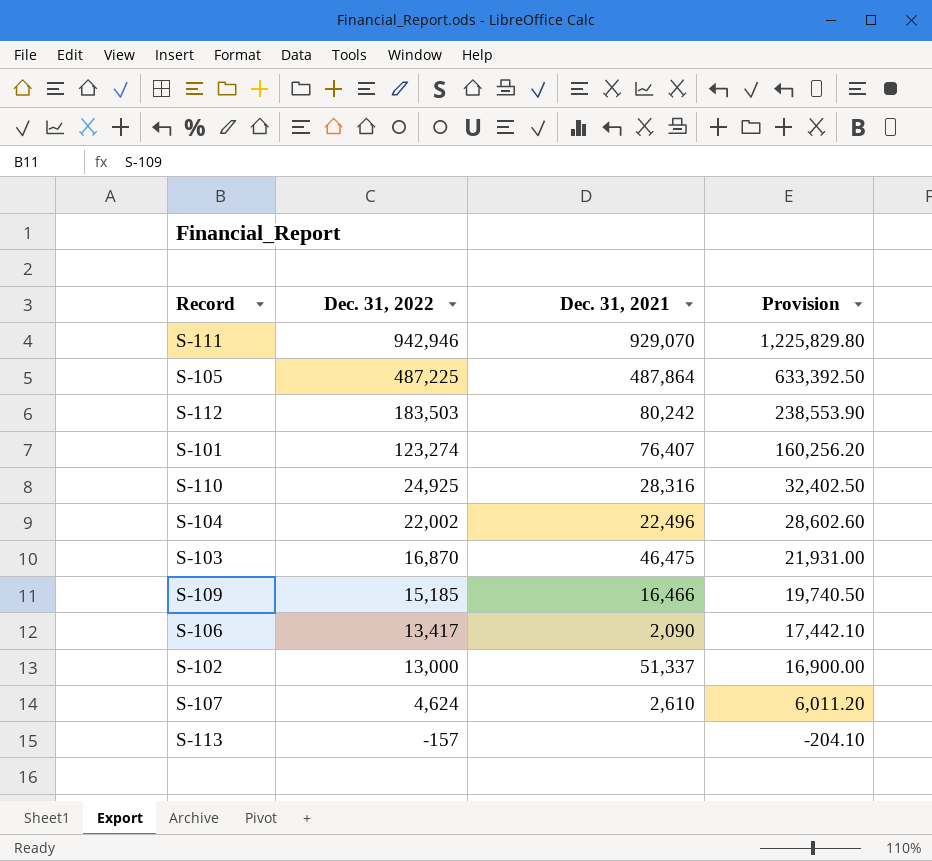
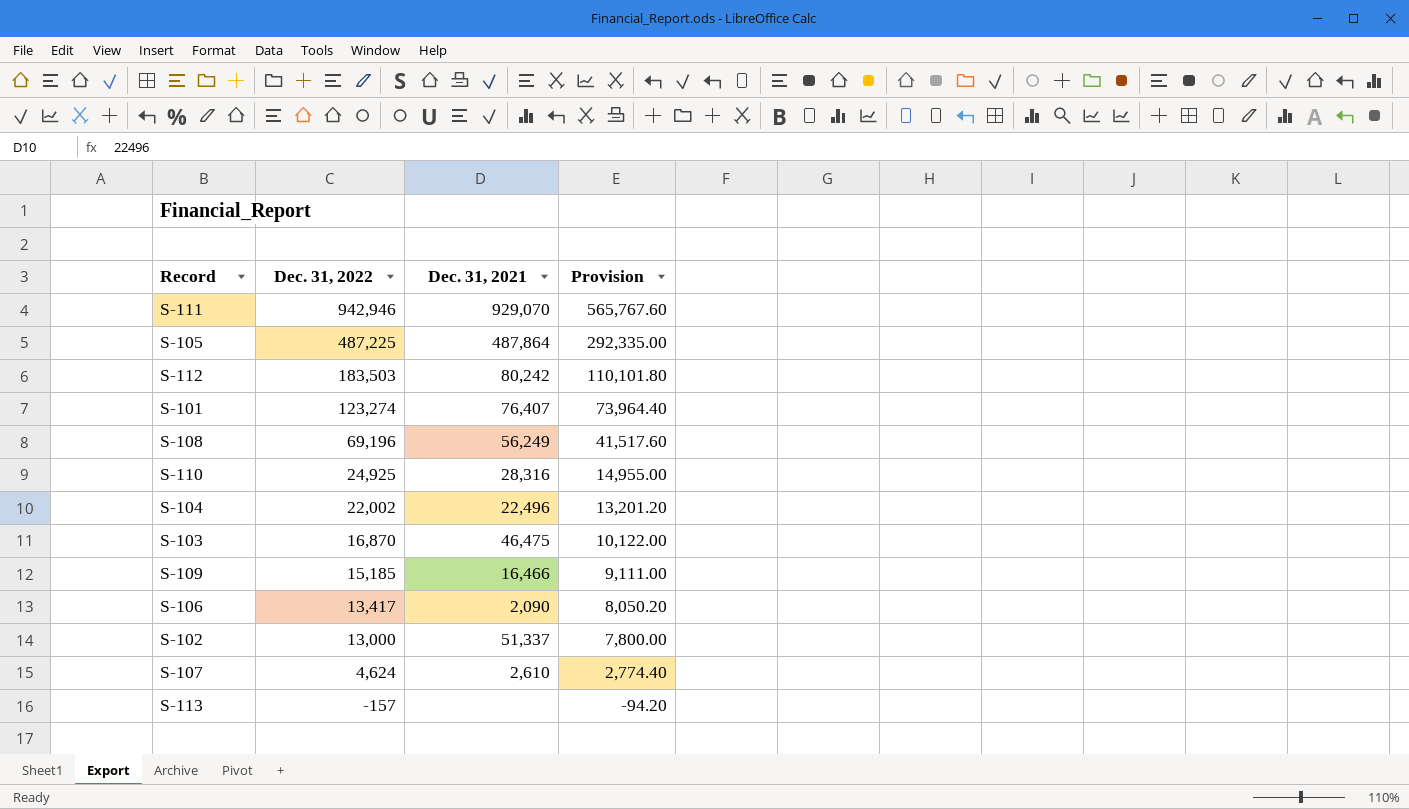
column Provision | formula: [Dec. 31, 2022] * 1.3 -> [Dec. 31, 2022] * 0.6
row S-108: none -> 69,196 | 56,249 | 41,517.60

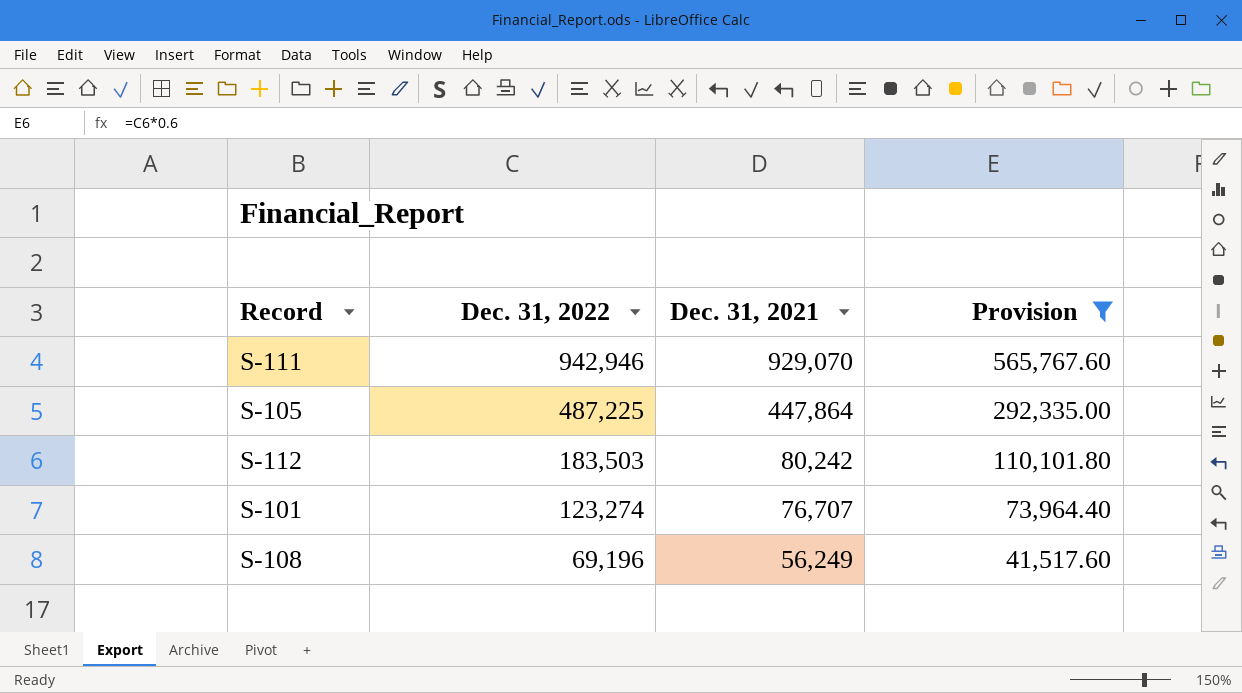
filter: none -> Provision >= 41,517.60
S-105 | Dec. 31, 2021: 487,864 -> 447,864
S-101 | Dec. 31, 2021: 76,407 -> 76,707

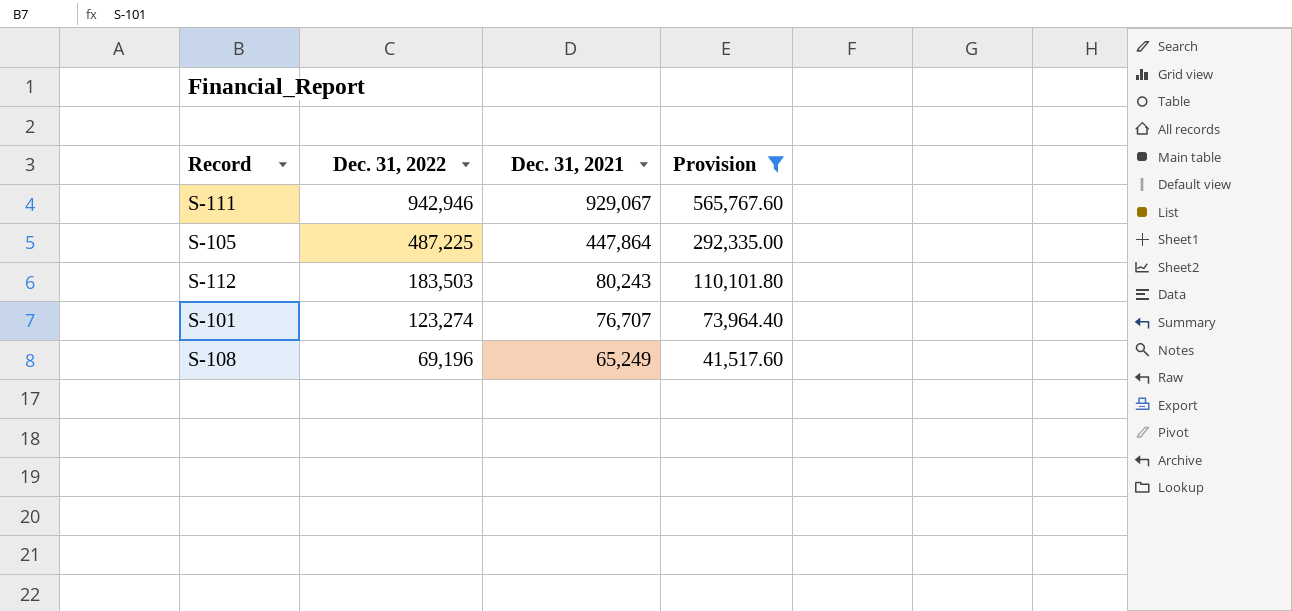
S-111 | Dec. 31, 2021: 929,070 -> 929,067
S-112 | Dec. 31, 2021: 80,242 -> 80,243
S-108 | Dec. 31, 2021: 56,249 -> 65,249

